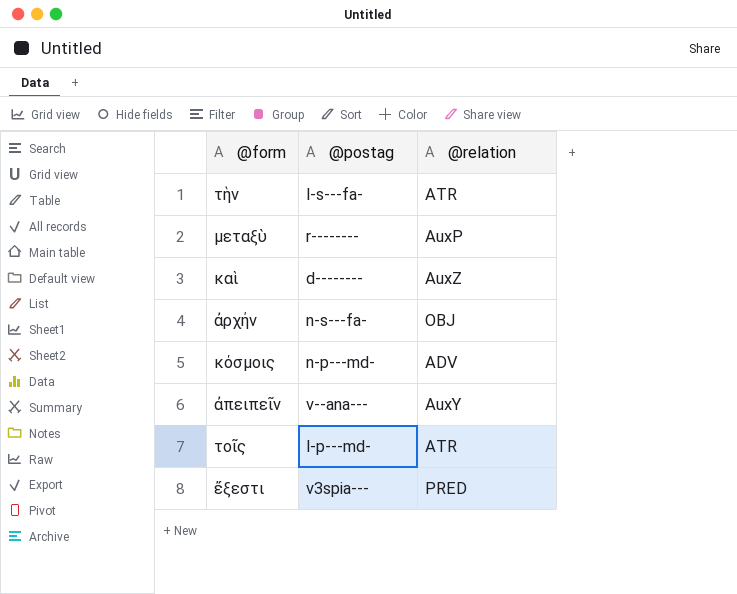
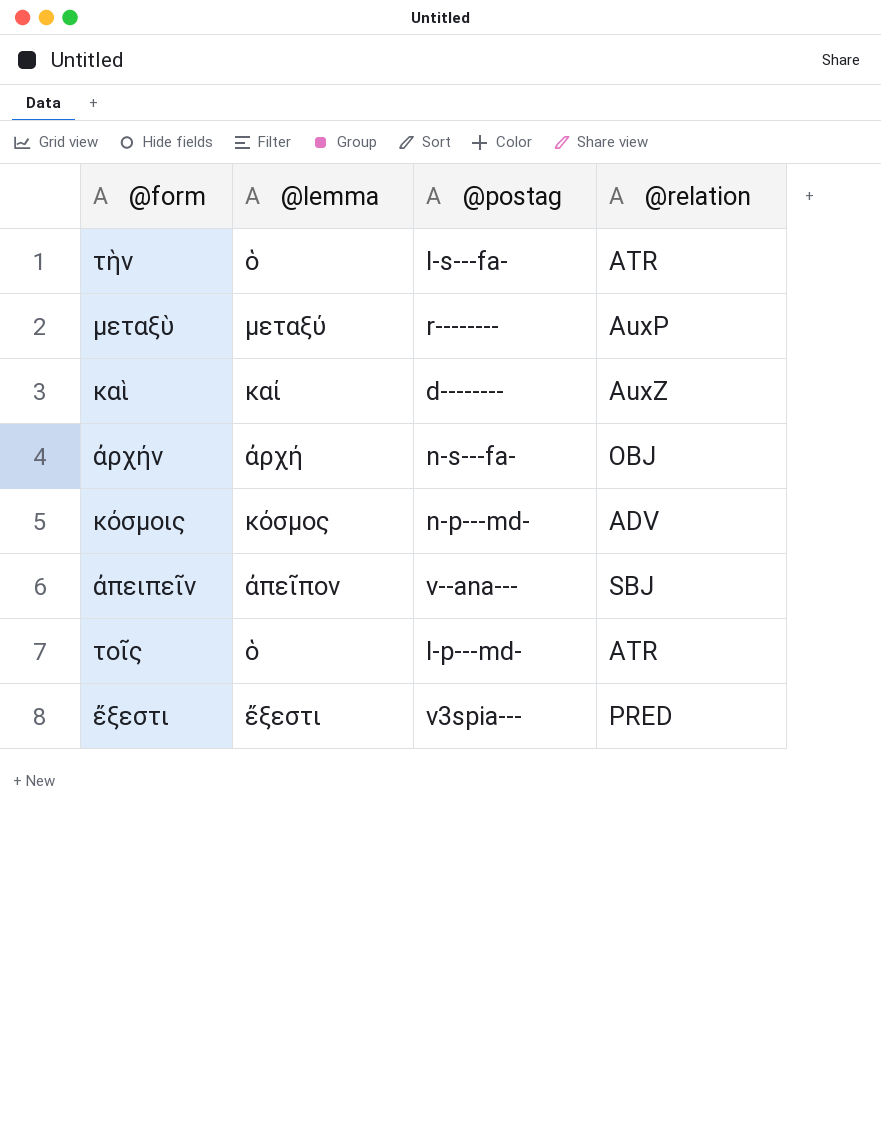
column @lemma | position: none -> 2
ἀπειπεῖν | @relation: AuxY -> SBJ

